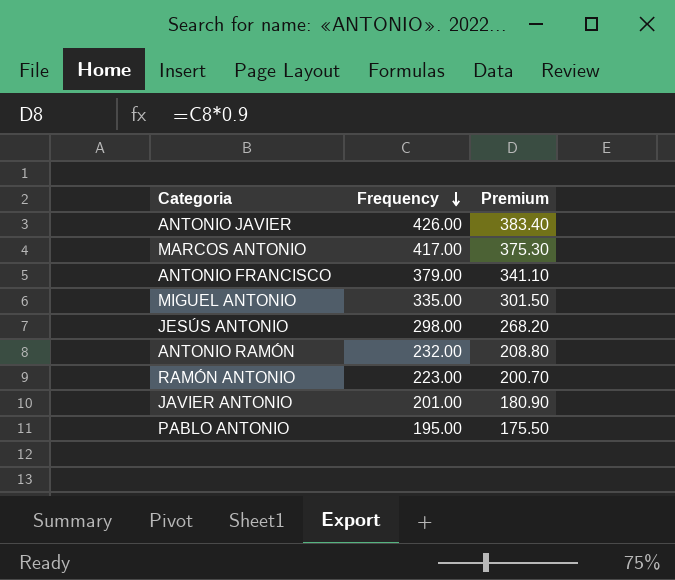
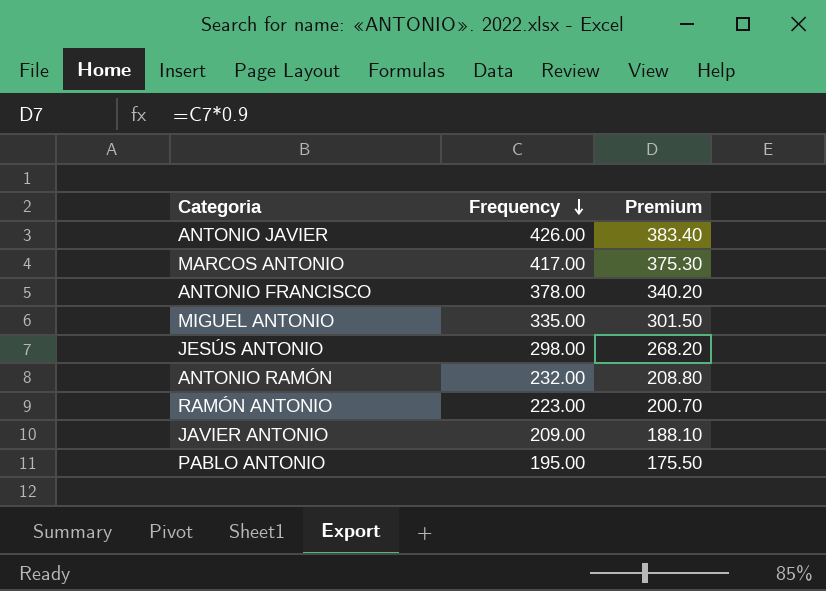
ANTONIO FRANCISCO | Frequency: 379.00 -> 378.00
ANTONIO FRANCISCO | Premium: 341.10 -> 340.20
JAVIER ANTONIO | Frequency: 201.00 -> 209.00
JAVIER ANTONIO | Premium: 180.90 -> 188.10

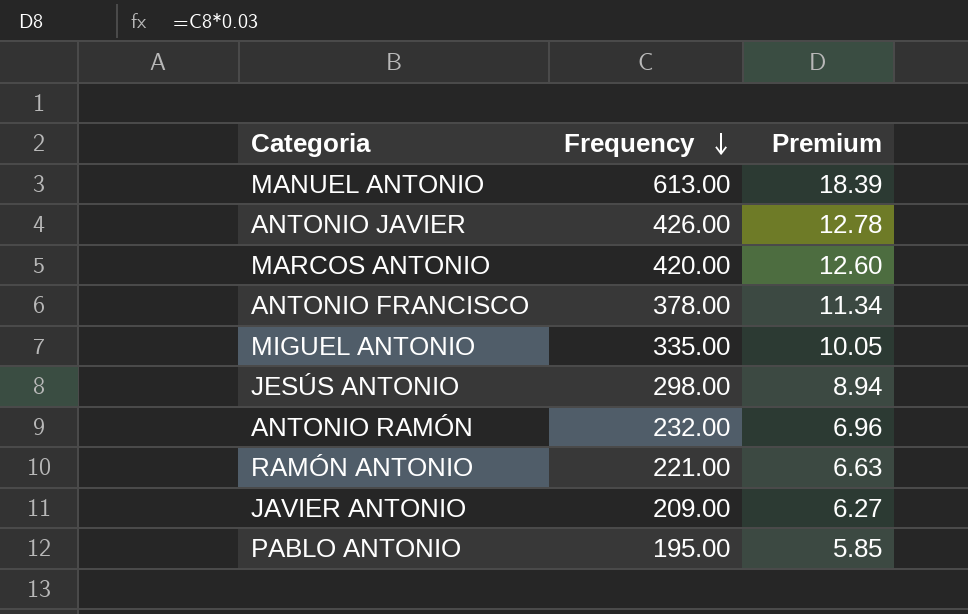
column Premium | formula: [Frequency] * 0.9 -> [Frequency] * 0.03
row MANUEL ANTONIO: none -> 613.00 | 18.39
MARCOS ANTONIO | Frequency: 417.00 -> 420.00
RAMÓN ANTONIO | Frequency: 223.00 -> 221.00

